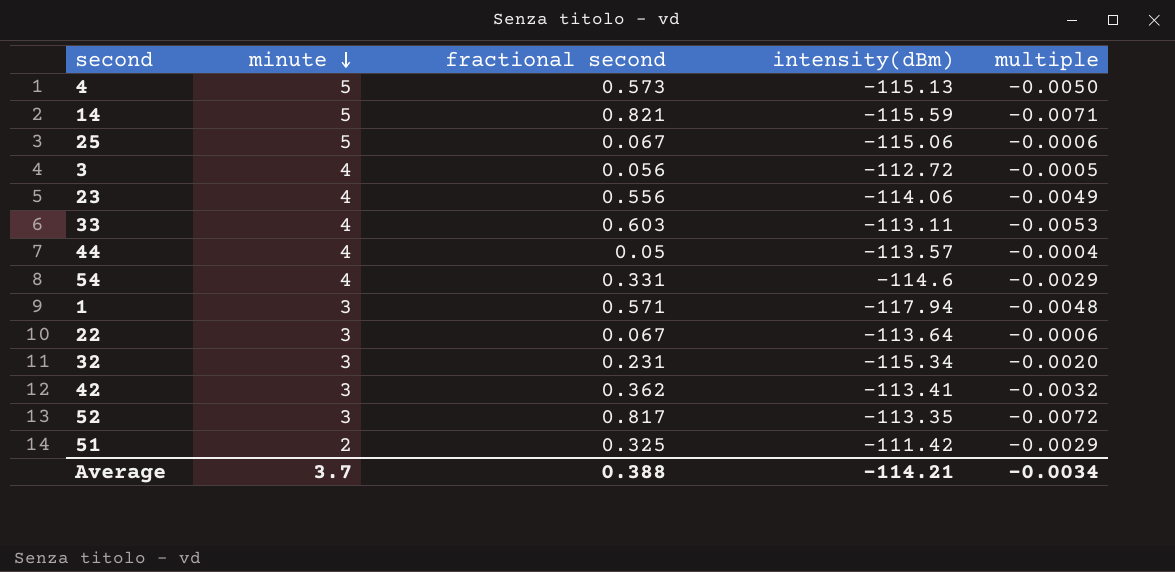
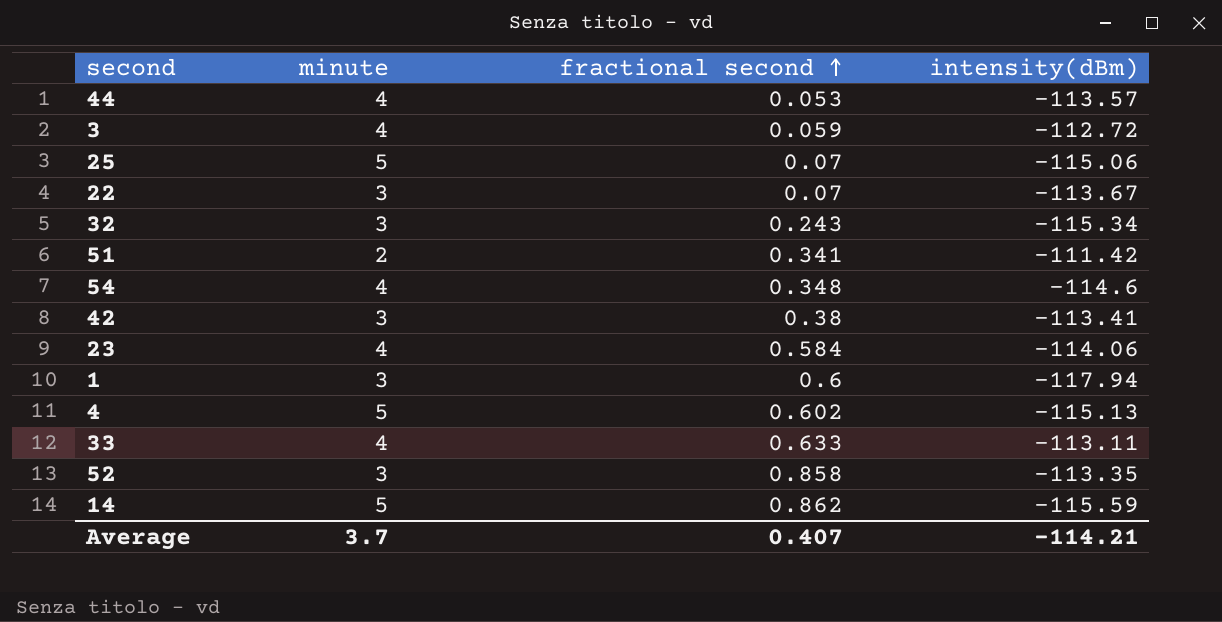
row order: minute descending -> fractional second ascending
column multiple | formula: [fractional second] / [intensity(dBm)] -> none
44 | fractional second: 0.05 -> 0.053
3 | fractional second: 0.056 -> 0.059
25 | fractional second: 0.067 -> 0.07
22 | fractional second: 0.067 -> 0.07
22 | intensity(dBm): -113.64 -> -113.67
32 | fractional second: 0.231 -> 0.243
51 | fractional second: 0.325 -> 0.341
54 | fractional second: 0.331 -> 0.348
42 | fractional second: 0.362 -> 0.38
23 | fractional second: 0.556 -> 0.584
1 | fractional second: 0.571 -> 0.6
4 | fractional second: 0.573 -> 0.602
33 | fractional second: 0.603 -> 0.633
52 | fractional second: 0.817 -> 0.858
14 | fractional second: 0.821 -> 0.862
Average | fractional second: 0.388 -> 0.407

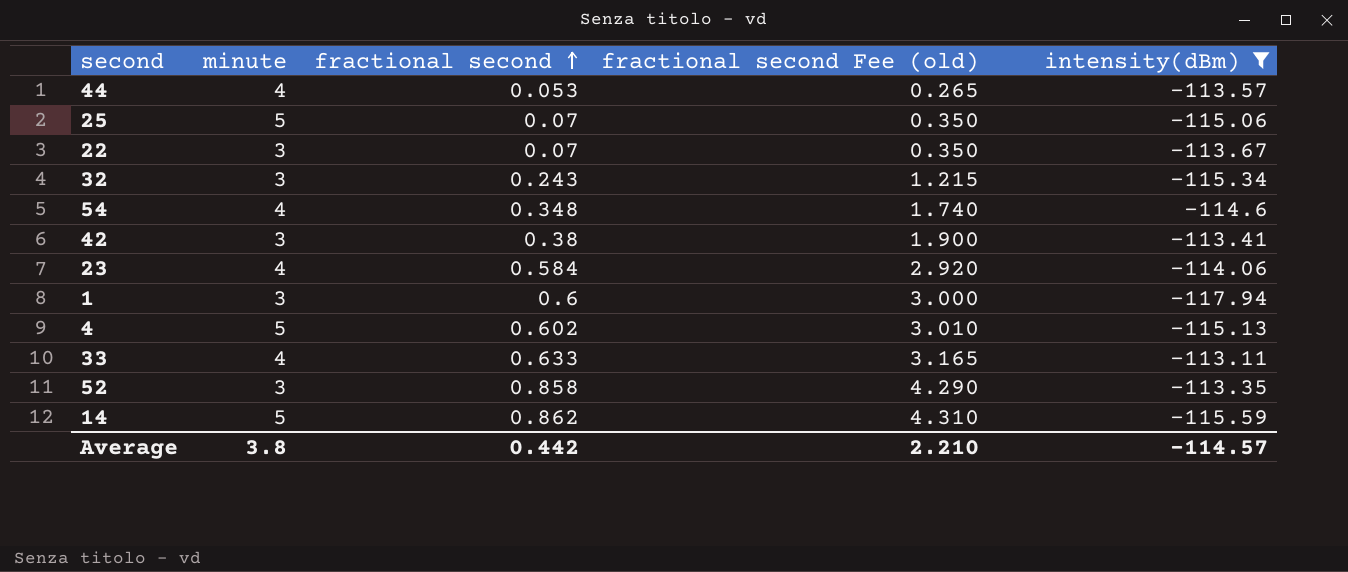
filter: none -> intensity(dBm) <= -113.11
column fractional second Fee (old) | formula: none -> [fractional second] * 5
Average | minute: 3.7 -> 3.8
Average | fractional second: 0.407 -> 0.442
Average | intensity(dBm): -114.21 -> -114.57

